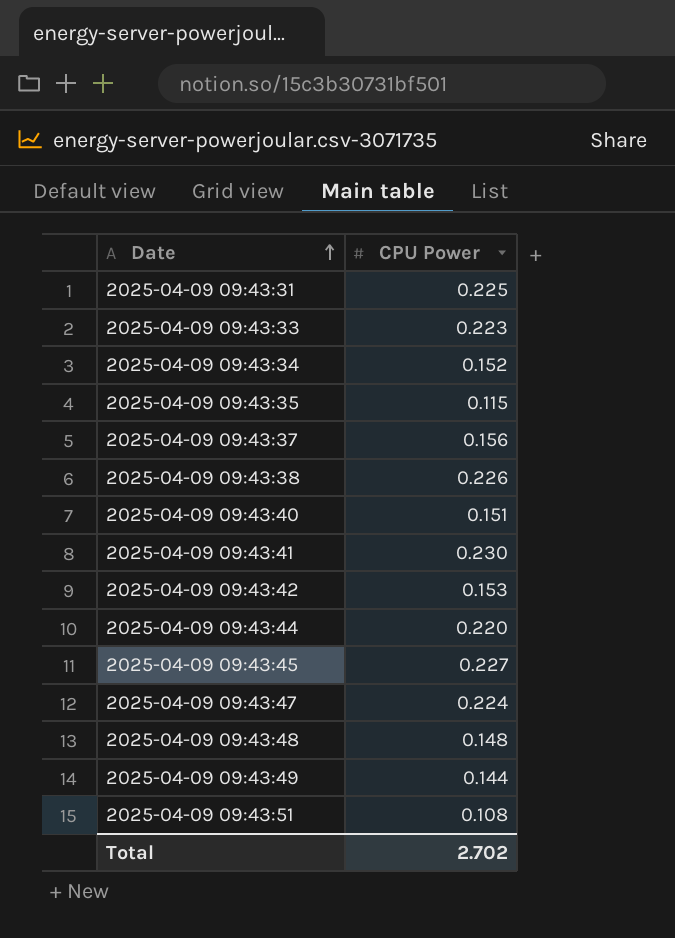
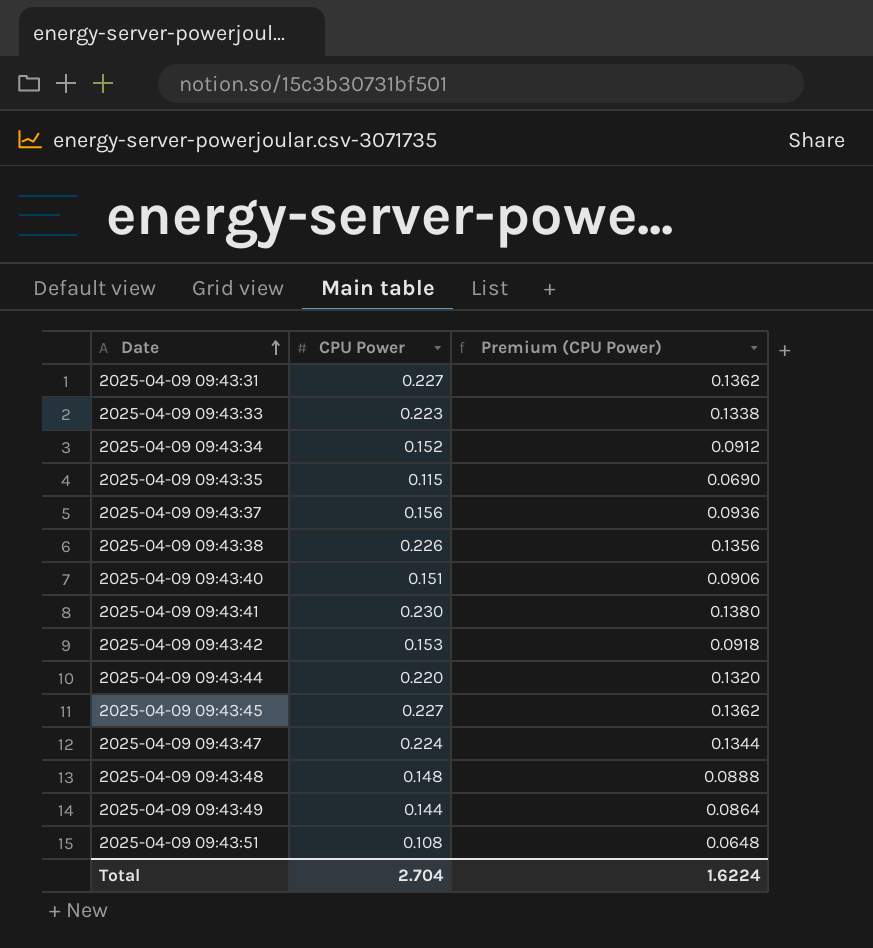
column Premium (CPU Power) | formula: none -> [CPU Power] * 0.6
2025-04-09 09:43:31 | CPU Power: 0.225 -> 0.227
Total | CPU Power: 2.702 -> 2.704

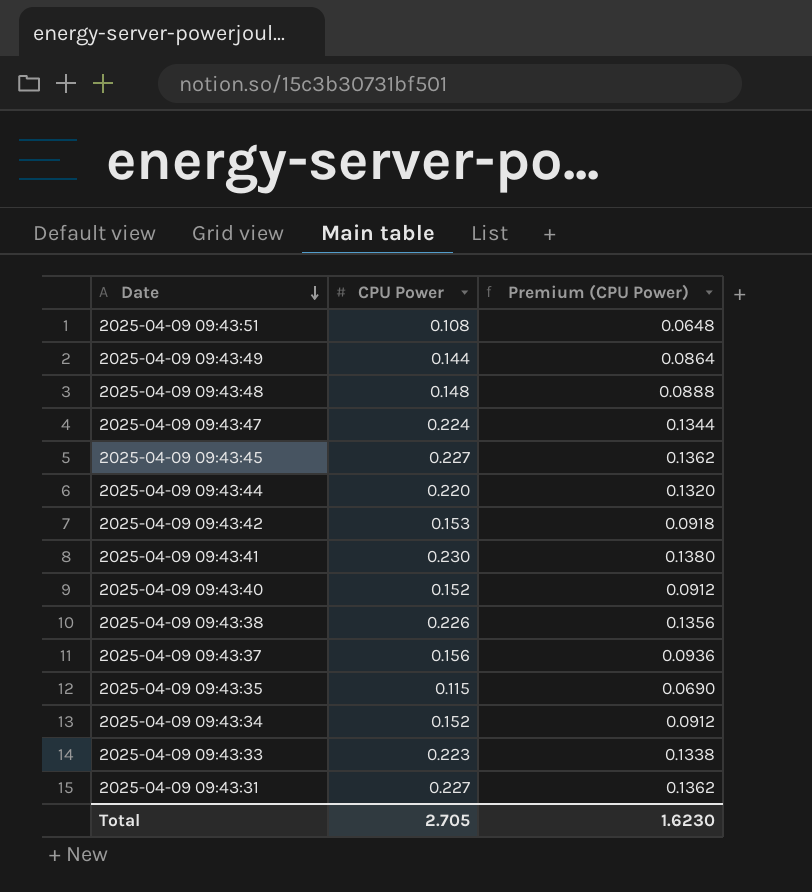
row order: Date ascending -> Date descending
2025-04-09 09:43:40 | CPU Power: 0.151 -> 0.152
2025-04-09 09:43:40 | Premium (CPU Power): 0.0906 -> 0.0912
Total | CPU Power: 2.704 -> 2.705
Total | Premium (CPU Power): 1.6224 -> 1.6230

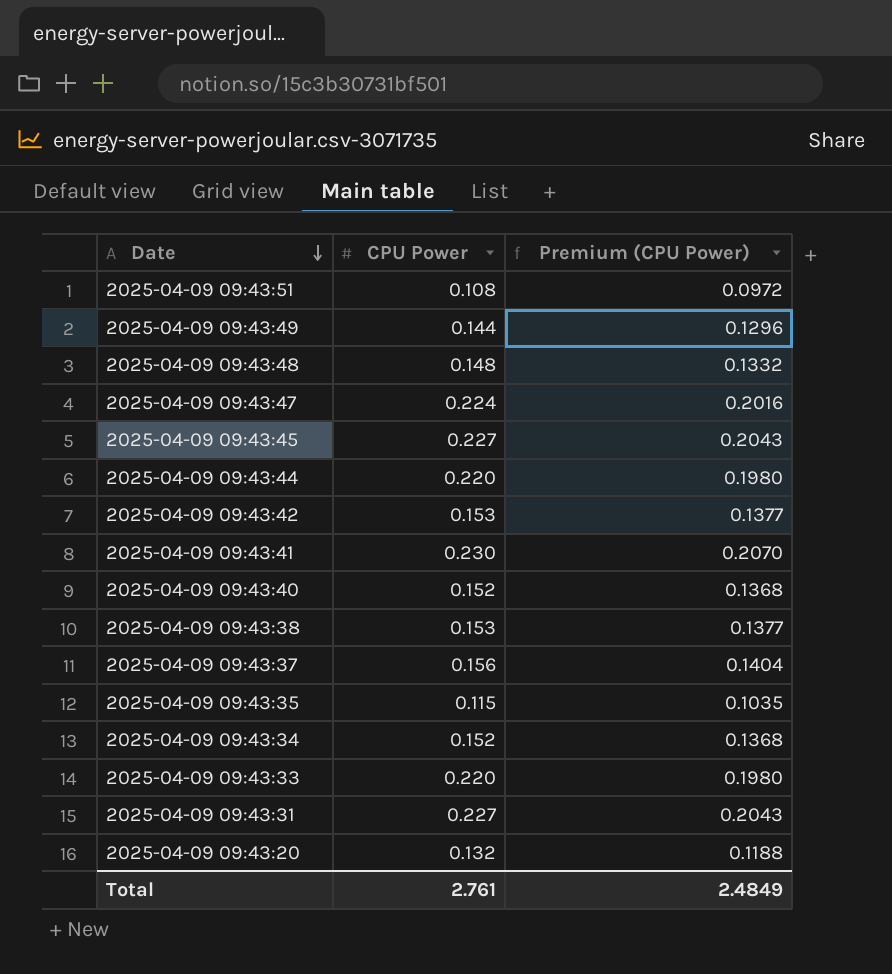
column Premium (CPU Power) | formula: [CPU Power] * 0.6 -> [CPU Power] * 0.9
2025-04-09 09:43:38 | CPU Power: 0.226 -> 0.153
2025-04-09 09:43:33 | CPU Power: 0.223 -> 0.220
row 2025-04-09 09:43:20: none -> 0.132 | 0.1188
Total | CPU Power: 2.705 -> 2.761
Total | Premium (CPU Power): 1.6230 -> 2.4849

